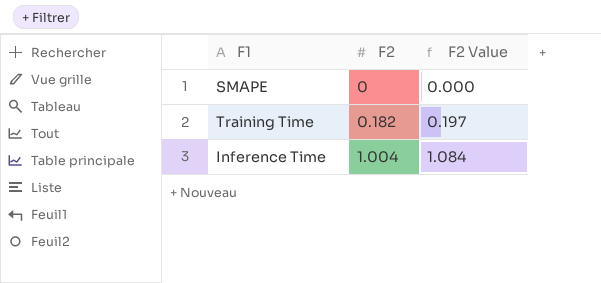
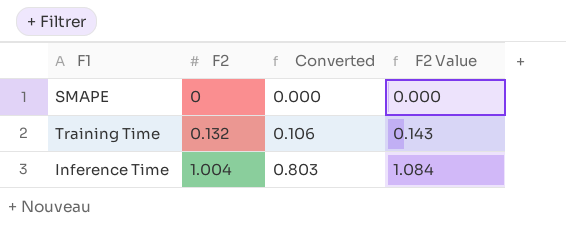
column Converted | formula: none -> [F2] * 0.8
Training Time | F2: 0.182 -> 0.132
Training Time | F2 Value: 0.197 -> 0.143

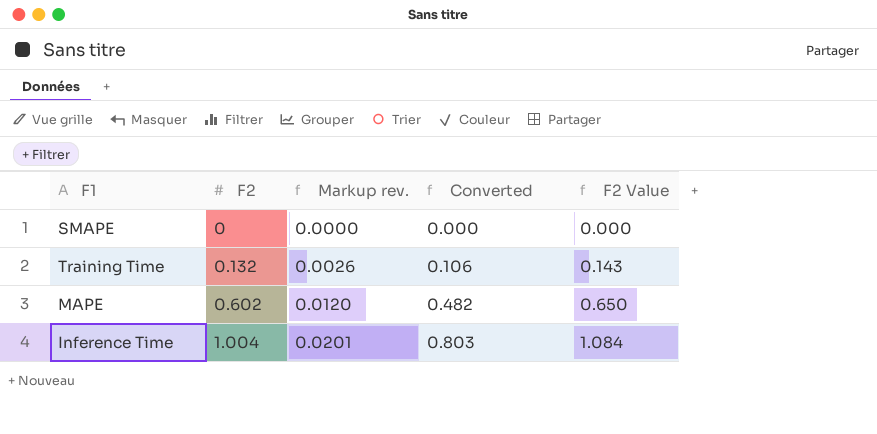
column Markup rev. | formula: none -> [F2] * 0.02
row MAPE: none -> 0.602 | 0.0120 | 0.482 | 0.650

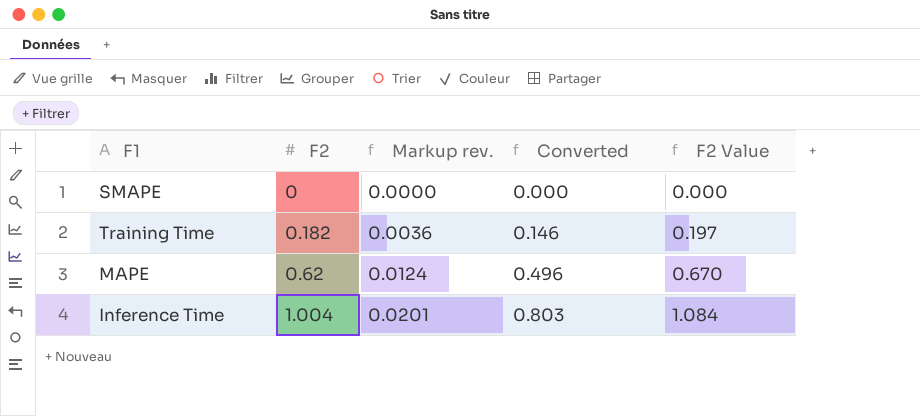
Training Time | F2: 0.132 -> 0.182
Training Time | Markup rev.: 0.0026 -> 0.0036
Training Time | Converted: 0.106 -> 0.146
Training Time | F2 Value: 0.143 -> 0.197
MAPE | F2: 0.602 -> 0.62
MAPE | Markup rev.: 0.0120 -> 0.0124
MAPE | Converted: 0.482 -> 0.496
MAPE | F2 Value: 0.650 -> 0.670

